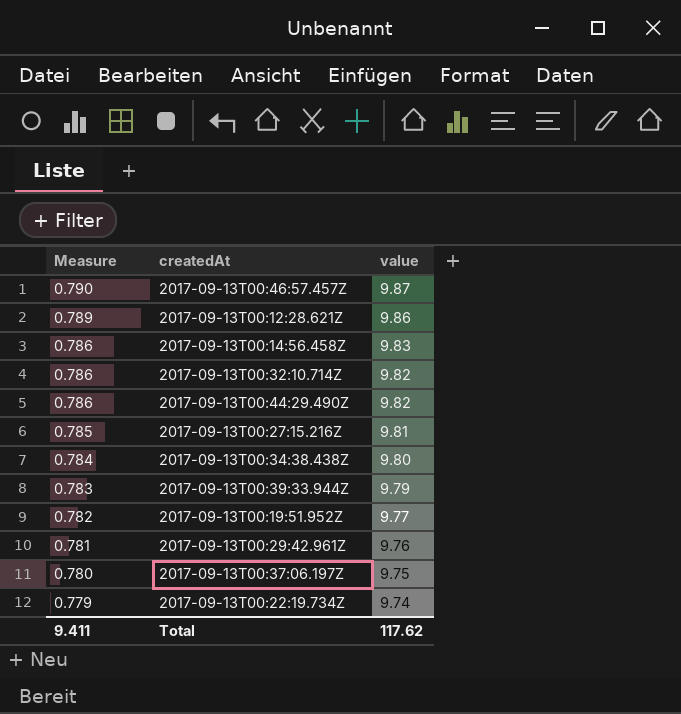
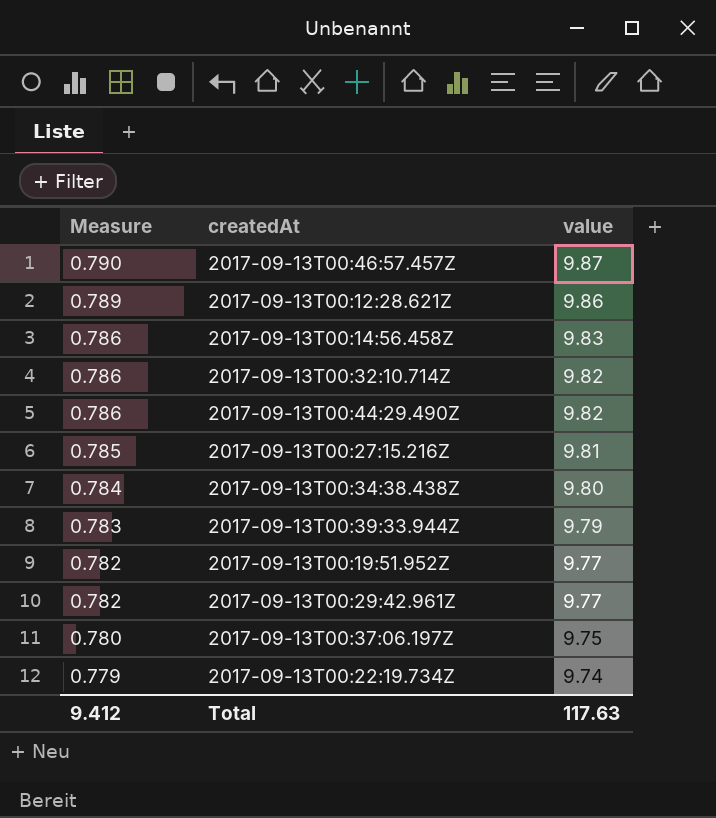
2017-09-13T00:29:42.961Z | Measure: 0.781 -> 0.782
2017-09-13T00:29:42.961Z | value: 9.76 -> 9.77
Total | Measure: 9.411 -> 9.412
Total | value: 117.62 -> 117.63

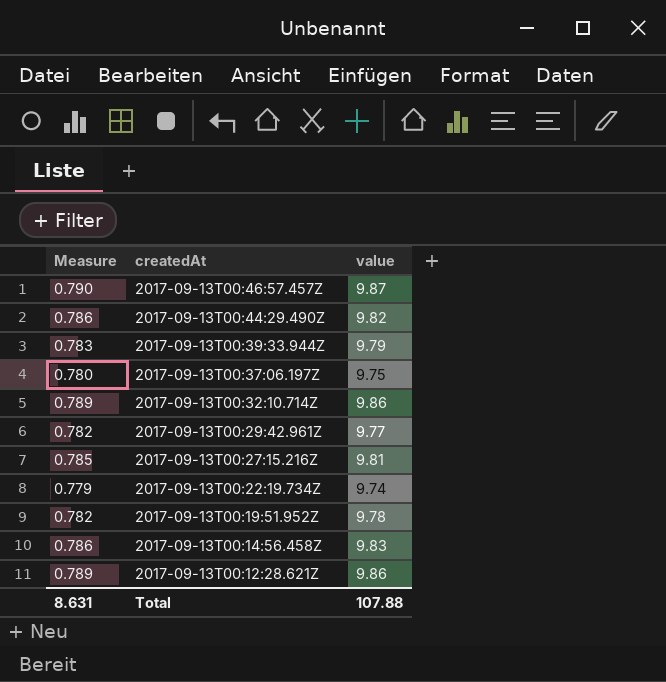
row order: Measure descending -> createdAt descending
row 2017-09-13T00:34:38.438Z: 0.784 | 9.80 -> none
2017-09-13T00:32:10.714Z | Measure: 0.786 -> 0.789
2017-09-13T00:32:10.714Z | value: 9.82 -> 9.86
2017-09-13T00:19:51.952Z | value: 9.77 -> 9.78
Total | Measure: 9.412 -> 8.631
Total | value: 117.63 -> 107.88

